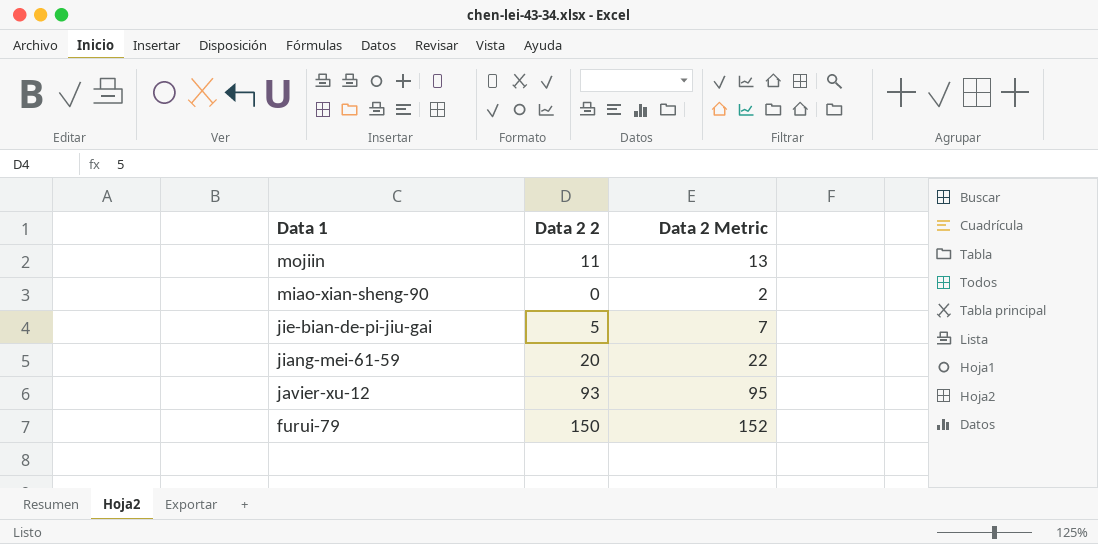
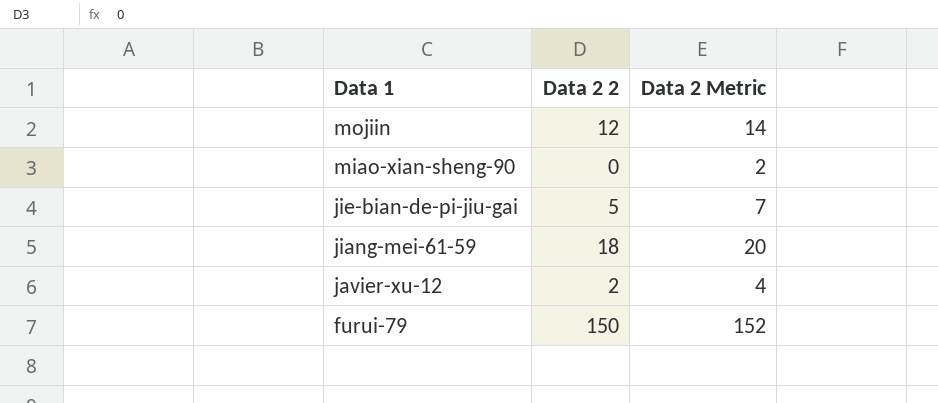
mojiin | Data 2 2: 11 -> 12
mojiin | Data 2 Metric: 13 -> 14
jiang-mei-61-59 | Data 2 2: 20 -> 18
jiang-mei-61-59 | Data 2 Metric: 22 -> 20
javier-xu-12 | Data 2 2: 93 -> 2
javier-xu-12 | Data 2 Metric: 95 -> 4

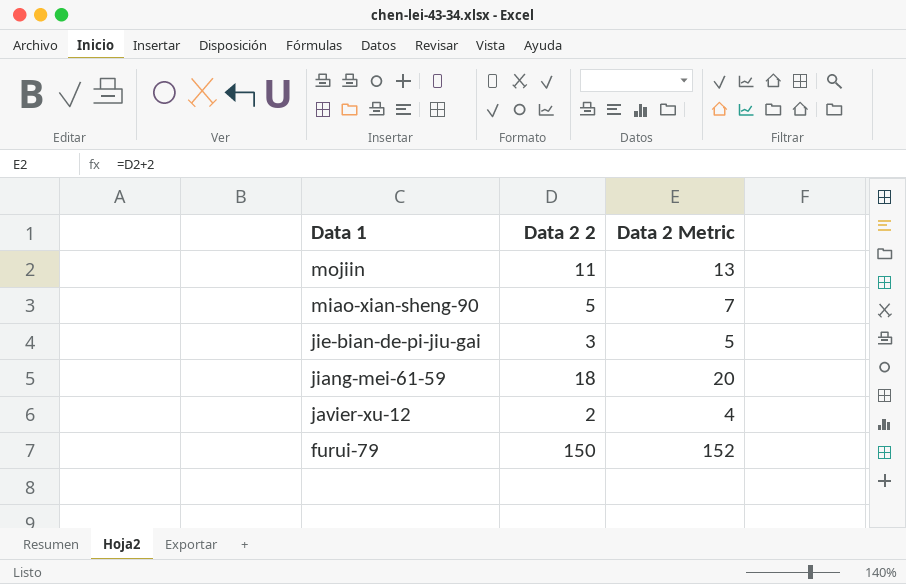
mojiin | Data 2 2: 12 -> 11
mojiin | Data 2 Metric: 14 -> 13
miao-xian-sheng-90 | Data 2 2: 0 -> 5
miao-xian-sheng-90 | Data 2 Metric: 2 -> 7
jie-bian-de-pi-jiu-gai | Data 2 2: 5 -> 3
jie-bian-de-pi-jiu-gai | Data 2 Metric: 7 -> 5

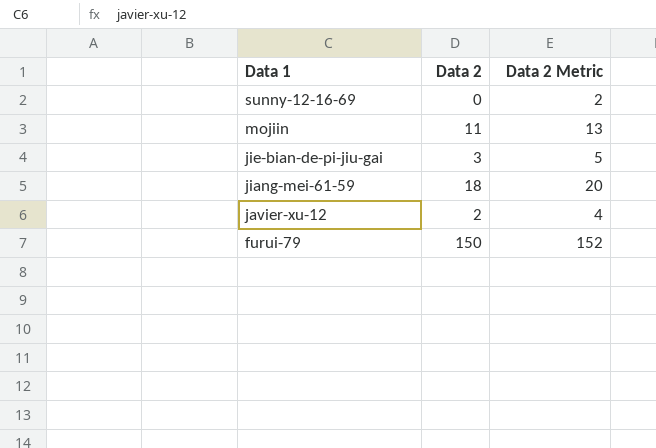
column name: Data 2 2 -> Data 2
row miao-xian-sheng-90: 5 | 7 -> none
row sunny-12-16-69: none -> 0 | 2

